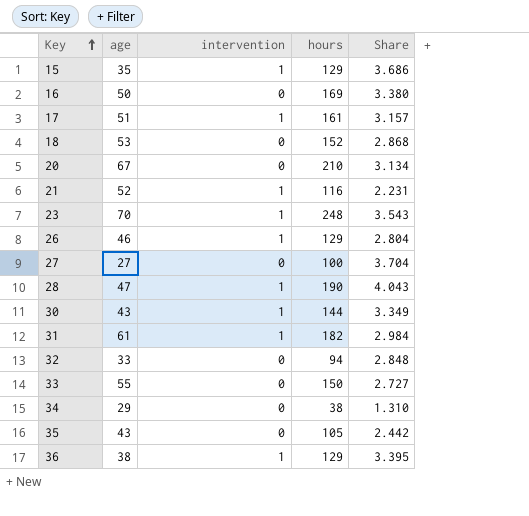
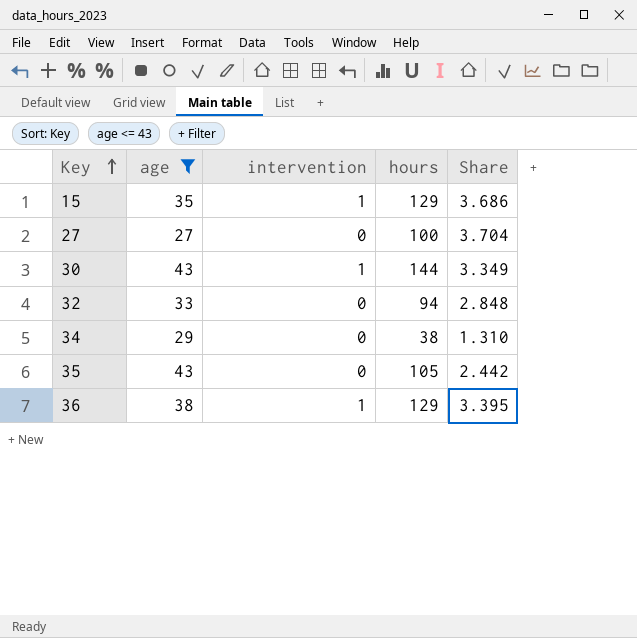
filter: none -> age <= 43

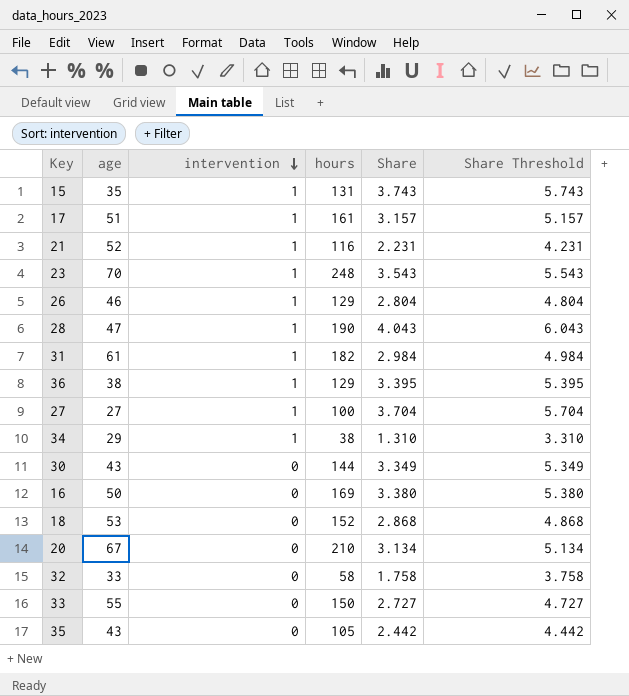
filter: age <= 43 -> none
row order: Key ascending -> intervention descending
column Share Threshold | formula: none -> [Share] + 2
15 | hours: 129 -> 131
15 | Share: 3.686 -> 3.743
27 | intervention: 0 -> 1
34 | intervention: 0 -> 1
30 | intervention: 1 -> 0
32 | hours: 94 -> 58
32 | Share: 2.848 -> 1.758

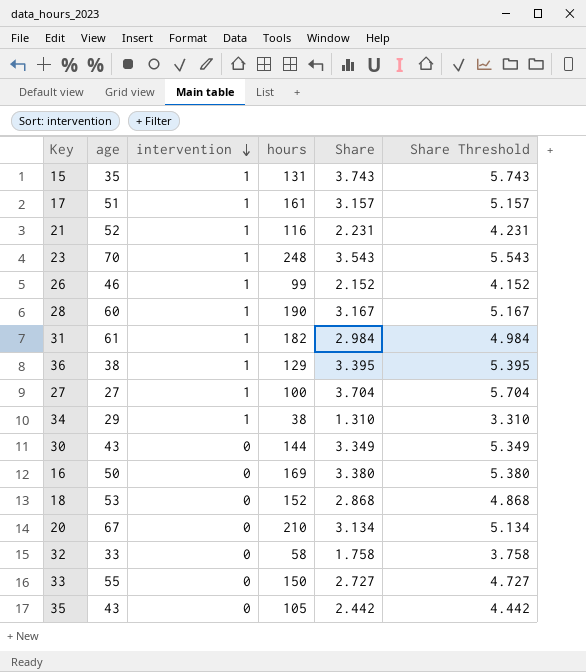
26 | hours: 129 -> 99
26 | Share: 2.804 -> 2.152
26 | Share Threshold: 4.804 -> 4.152
28 | age: 47 -> 60
28 | Share: 4.043 -> 3.167
28 | Share Threshold: 6.043 -> 5.167

